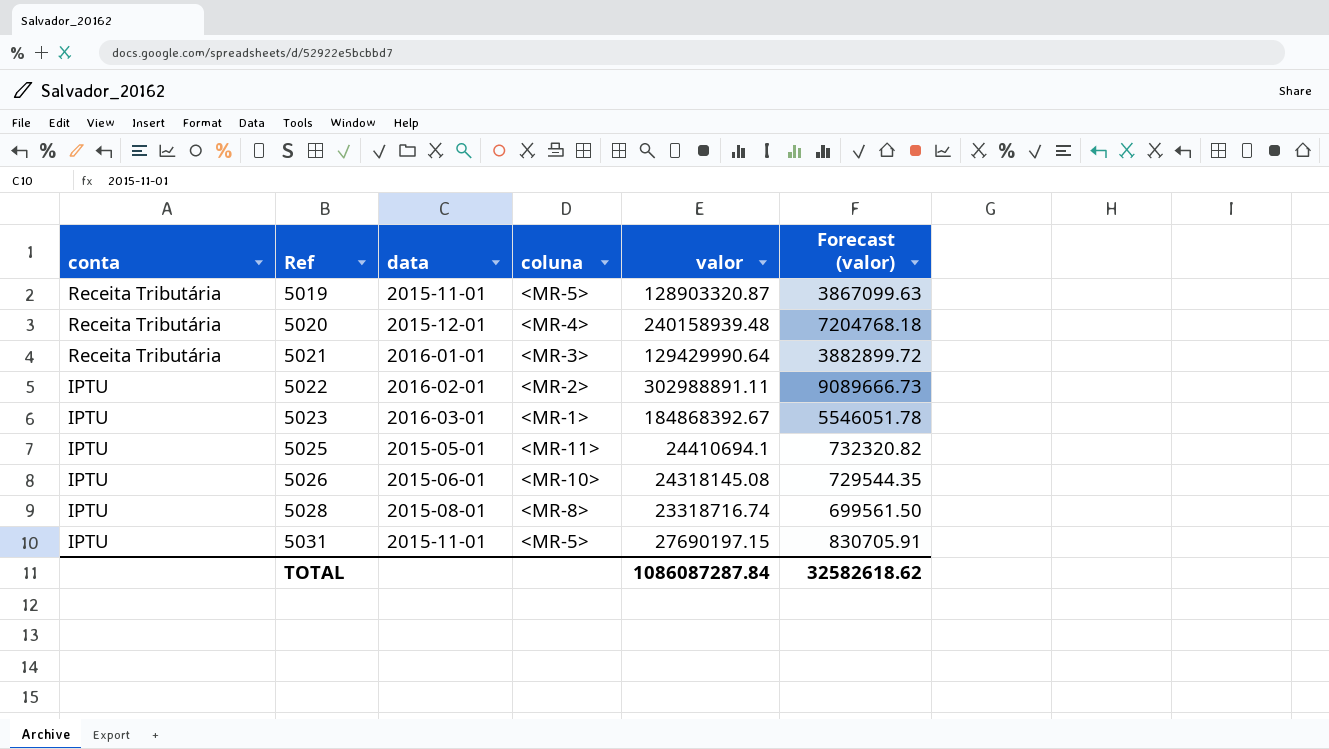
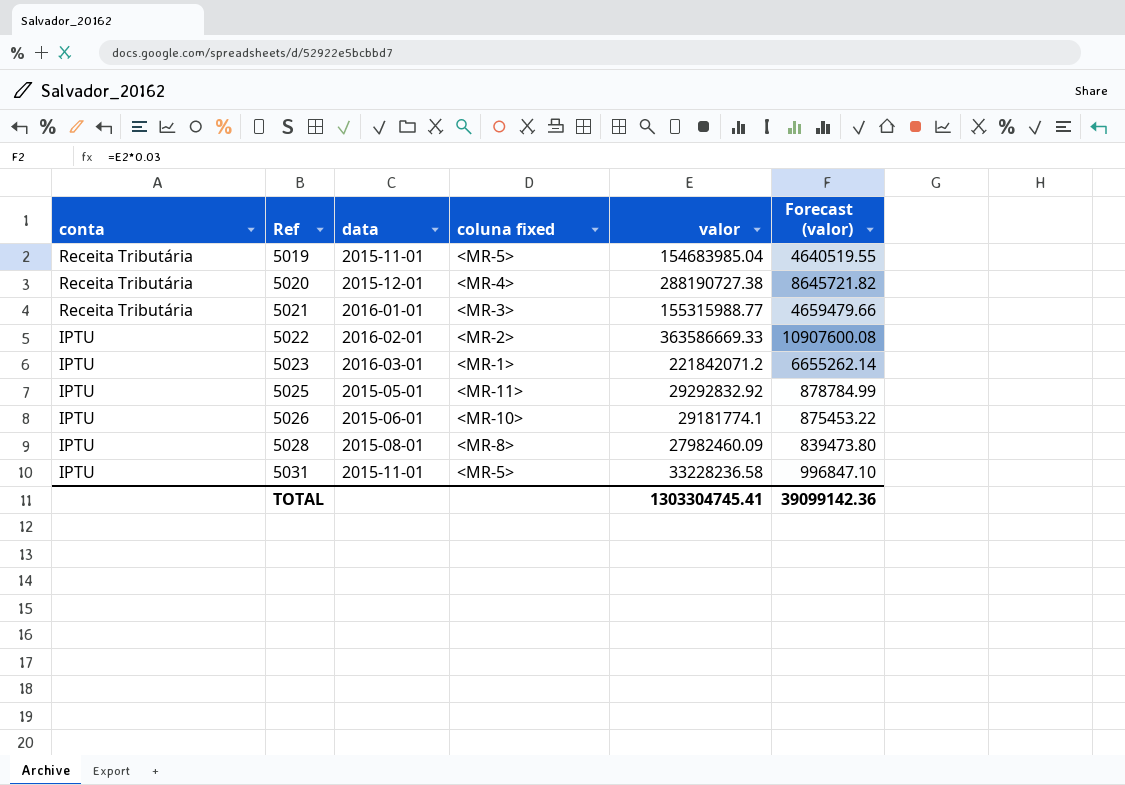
column name: coluna -> coluna fixed
5019 | valor: 128903320.87 -> 154683985.04
5019 | Forecast (valor): 3867099.63 -> 4640519.55
5020 | valor: 240158939.48 -> 288190727.38
5020 | Forecast (valor): 7204768.18 -> 8645721.82
5021 | valor: 129429990.64 -> 155315988.77
5021 | Forecast (valor): 3882899.72 -> 4659479.66
5022 | valor: 302988891.11 -> 363586669.33
5022 | Forecast (valor): 9089666.73 -> 10907600.08
5023 | valor: 184868392.67 -> 221842071.2
5023 | Forecast (valor): 5546051.78 -> 6655262.14
5025 | valor: 24410694.1 -> 29292832.92
5025 | Forecast (valor): 732320.82 -> 878784.99
5026 | valor: 24318145.08 -> 29181774.1
5026 | Forecast (valor): 729544.35 -> 875453.22
5028 | valor: 23318716.74 -> 27982460.09
5028 | Forecast (valor): 699561.50 -> 839473.80
5031 | valor: 27690197.15 -> 33228236.58
5031 | Forecast (valor): 830705.91 -> 996847.10
TOTAL | valor: 1086087287.84 -> 1303304745.41
TOTAL | Forecast (valor): 32582618.62 -> 39099142.36

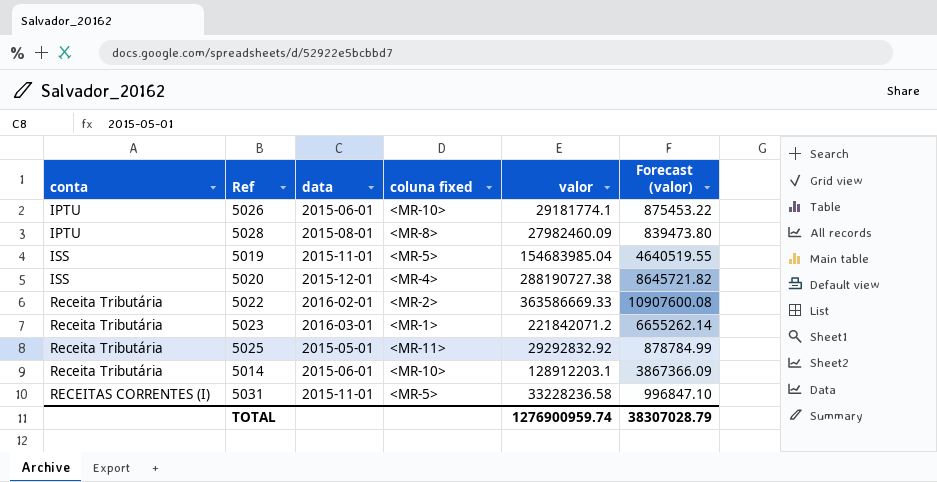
row order: conta descending -> conta ascending
row 5021: Receita Tributária | 2016-01-01 | <MR-3> | 155315988.77 | 4659479.66 -> none
5019 | conta: Receita Tributária -> ISS
5020 | conta: Receita Tributária -> ISS
5022 | conta: IPTU -> Receita Tributária
5023 | conta: IPTU -> Receita Tributária
5025 | conta: IPTU -> Receita Tributária
row 5014: none -> Receita Tributária | 2015-06-01 | <MR-10> | 128912203.1 | 3867366.09
5031 | conta: IPTU -> RECEITAS CORRENTES (I)
TOTAL | valor: 1303304745.41 -> 1276900959.74
TOTAL | Forecast (valor): 39099142.36 -> 38307028.79

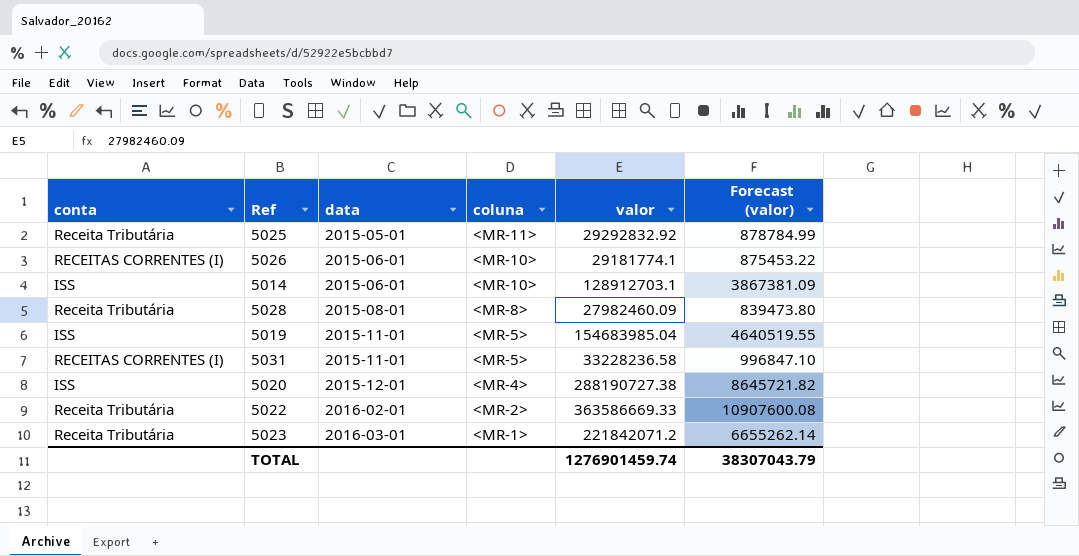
row order: conta ascending -> data ascending
column name: coluna fixed -> coluna
5026 | conta: IPTU -> RECEITAS CORRENTES (I)
5014 | conta: Receita Tributária -> ISS
5014 | valor: 128912203.1 -> 128912703.1
5014 | Forecast (valor): 3867366.09 -> 3867381.09
5028 | conta: IPTU -> Receita Tributária
TOTAL | valor: 1276900959.74 -> 1276901459.74
TOTAL | Forecast (valor): 38307028.79 -> 38307043.79

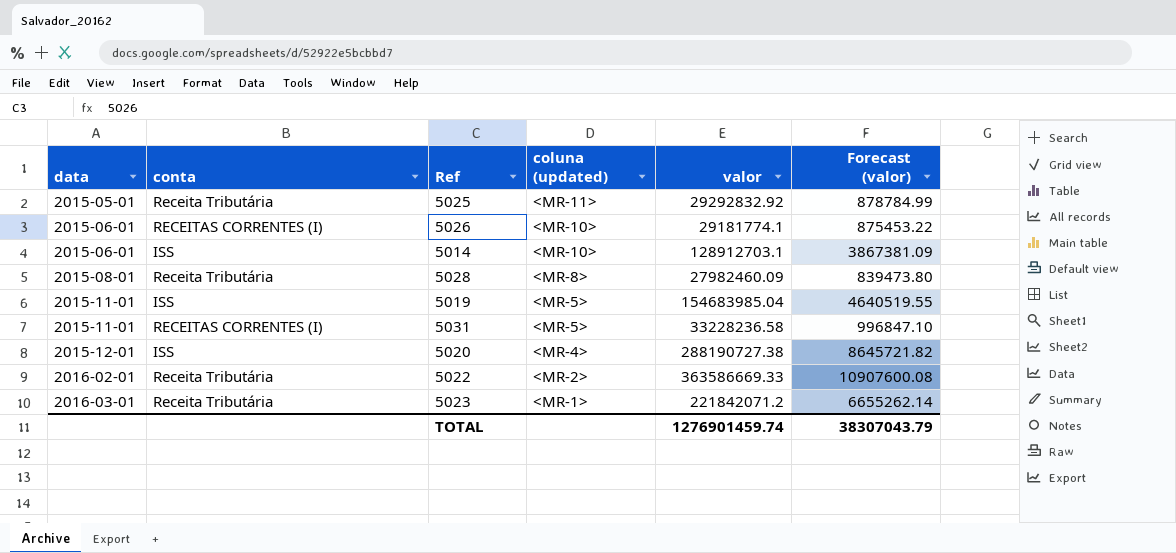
column data | position: 3 -> 1
column name: coluna -> coluna (updated)

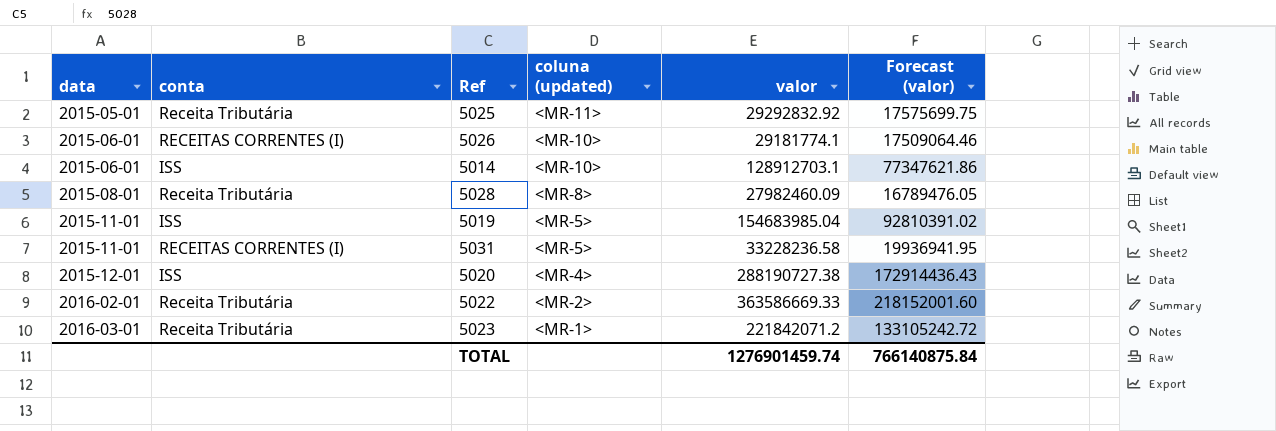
column Forecast (valor) | formula: [valor] * 0.03 -> [valor] * 0.6
TOTAL | Forecast (valor): 38307043.79 -> 766140875.84

